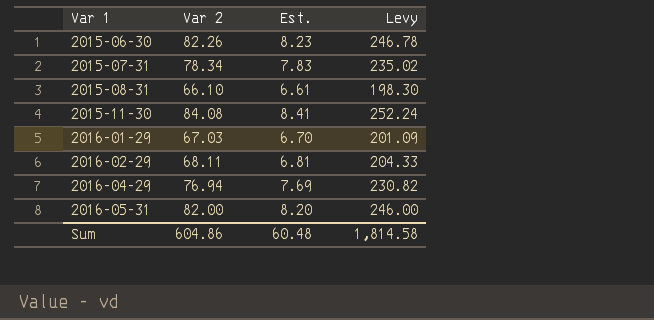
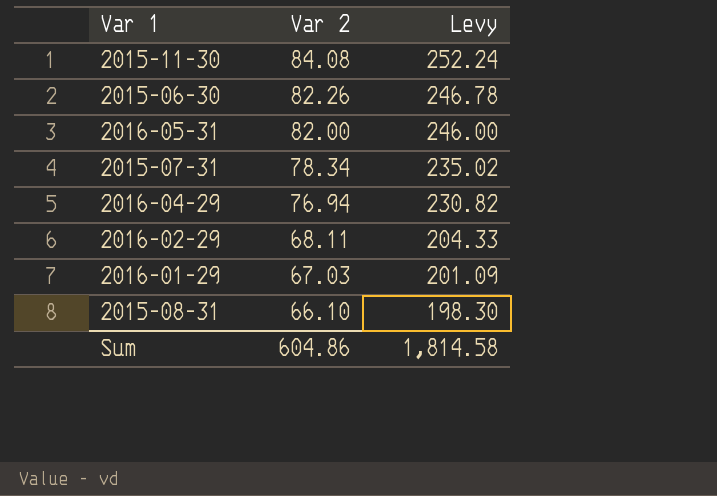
row order: Var 1 ascending -> Var 2 descending
column Est. | formula: [Var 2] * 0.1 -> none

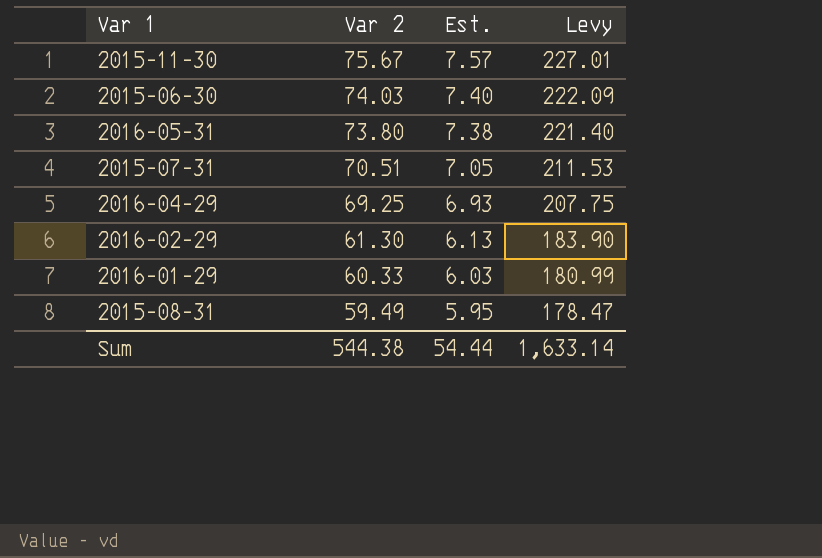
column Est. | formula: none -> [Var 2] * 0.1
2015-11-30 | Var 2: 84.08 -> 75.67
2015-11-30 | Levy: 252.24 -> 227.01
2015-06-30 | Var 2: 82.26 -> 74.03
2015-06-30 | Levy: 246.78 -> 222.09
2016-05-31 | Var 2: 82.00 -> 73.80
2016-05-31 | Levy: 246.00 -> 221.40
2015-07-31 | Var 2: 78.34 -> 70.51
2015-07-31 | Levy: 235.02 -> 211.53
2016-04-29 | Var 2: 76.94 -> 69.25
2016-04-29 | Levy: 230.82 -> 207.75
2016-02-29 | Var 2: 68.11 -> 61.30
2016-02-29 | Levy: 204.33 -> 183.90
2016-01-29 | Var 2: 67.03 -> 60.33
2016-01-29 | Levy: 201.09 -> 180.99
2015-08-31 | Var 2: 66.10 -> 59.49
2015-08-31 | Levy: 198.30 -> 178.47
Sum | Var 2: 604.86 -> 544.38
Sum | Levy: 1,814.58 -> 1,633.14

